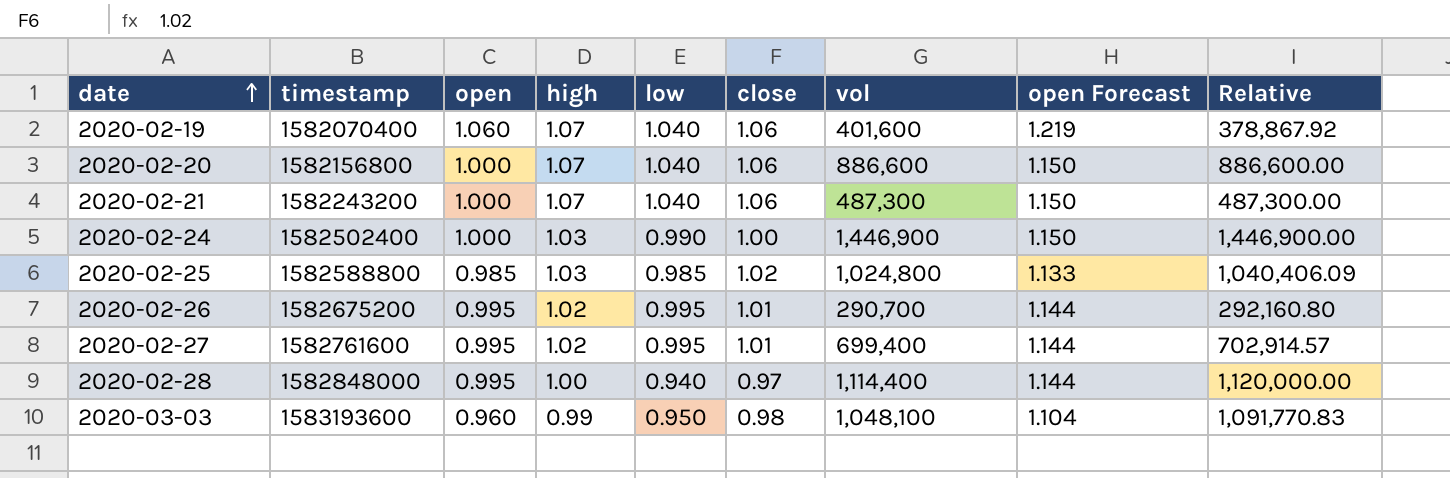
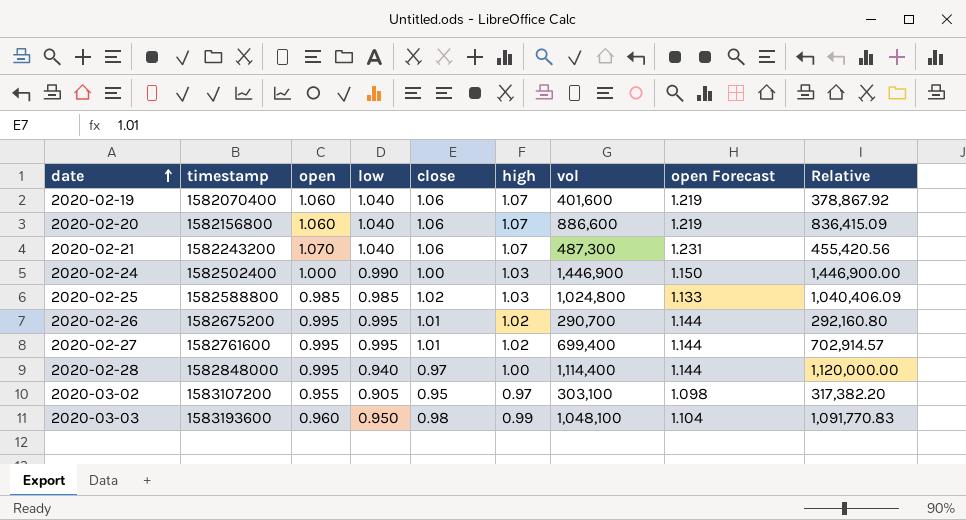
column high | position: 4 -> 6
2020-02-20 | open: 1.000 -> 1.060
2020-02-20 | open Forecast: 1.150 -> 1.219
2020-02-20 | Relative: 886,600.00 -> 836,415.09
2020-02-21 | open: 1.000 -> 1.070
2020-02-21 | open Forecast: 1.150 -> 1.231
2020-02-21 | Relative: 487,300.00 -> 455,420.56
row 2020-03-02: none -> 1583107200 | 0.955 | 0.905 | 0.95 | 0.97 | 303,100 | 1.098 | 317,382.20

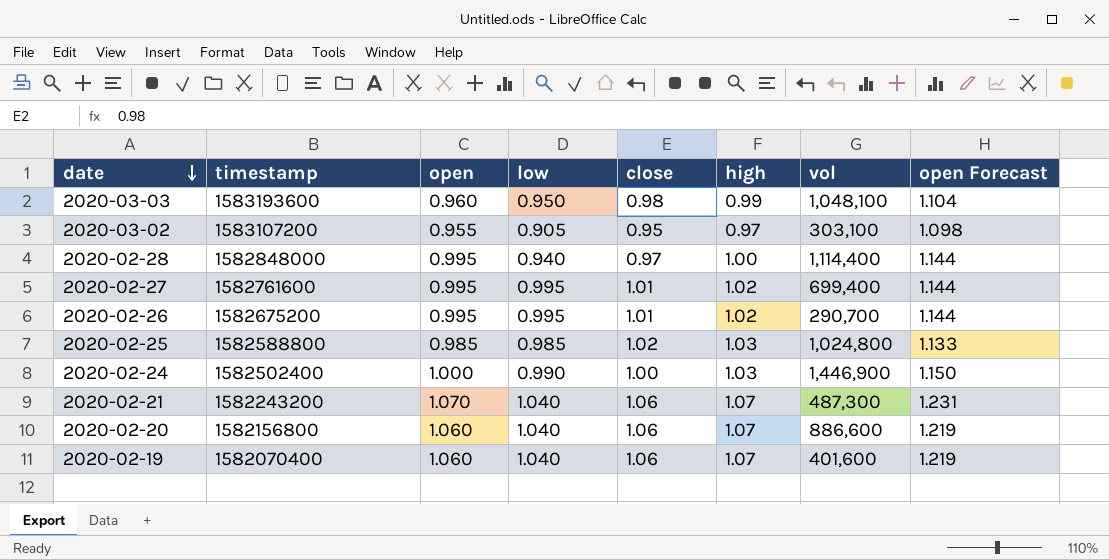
row order: date ascending -> date descending
column Relative | formula: [vol] / [open] -> none

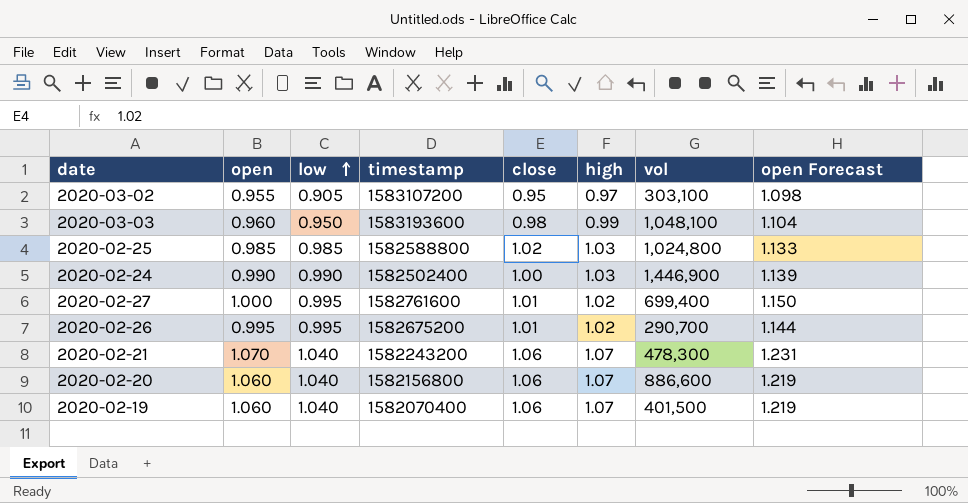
row order: date descending -> low ascending
column timestamp | position: 2 -> 4
row 2020-02-28: 1582848000 | 0.995 | 0.940 | 0.97 | 1.00 | 1,114,400 | 1.144 -> none
2020-02-24 | open: 1.000 -> 0.990
2020-02-24 | open Forecast: 1.150 -> 1.139
2020-02-27 | open: 0.995 -> 1.000
2020-02-27 | open Forecast: 1.144 -> 1.150
2020-02-21 | vol: 487,300 -> 478,300
2020-02-19 | vol: 401,600 -> 401,500

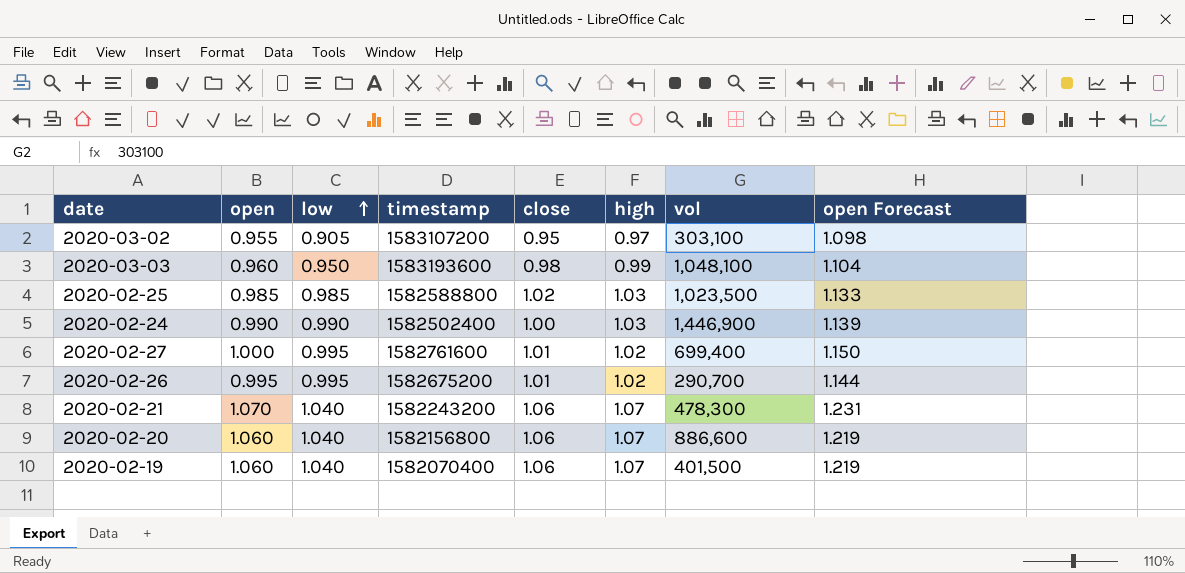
2020-02-25 | vol: 1,024,800 -> 1,023,500

